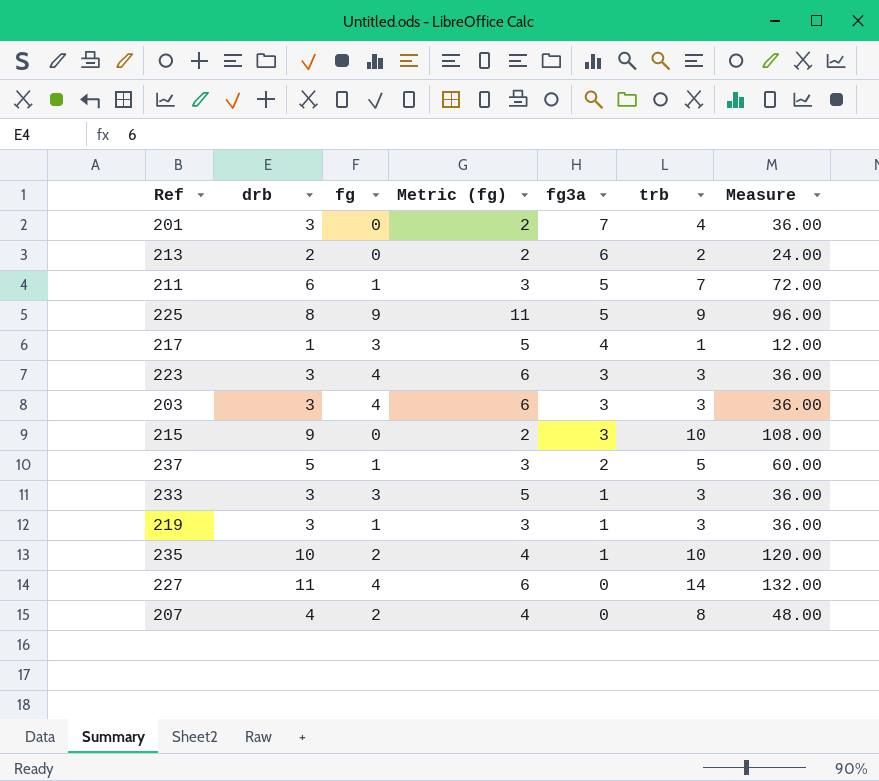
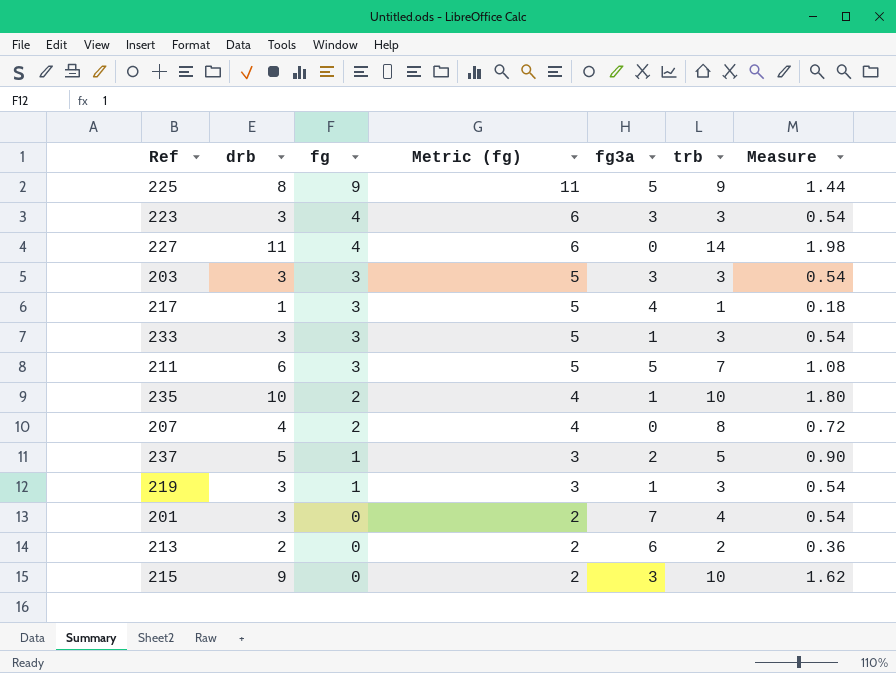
row order: fg3a descending -> fg descending
column Measure | formula: [drb] * 12 -> [drb] * 0.18
203 | fg: 4 -> 3
203 | Metric (fg): 6 -> 5
211 | fg: 1 -> 3
211 | Metric (fg): 3 -> 5

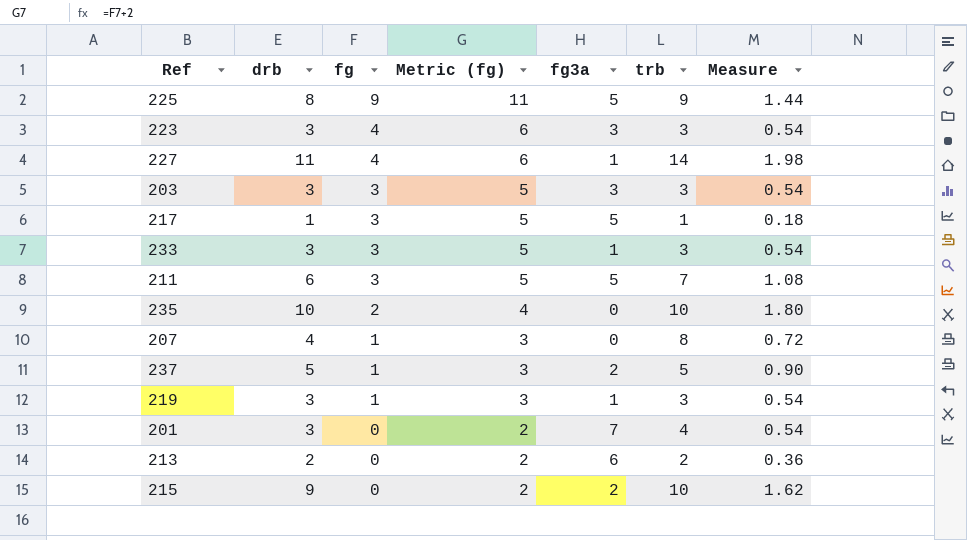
227 | fg3a: 0 -> 1
217 | fg3a: 4 -> 5
235 | fg3a: 1 -> 0
207 | fg: 2 -> 1
207 | Metric (fg): 4 -> 3
215 | fg3a: 3 -> 2

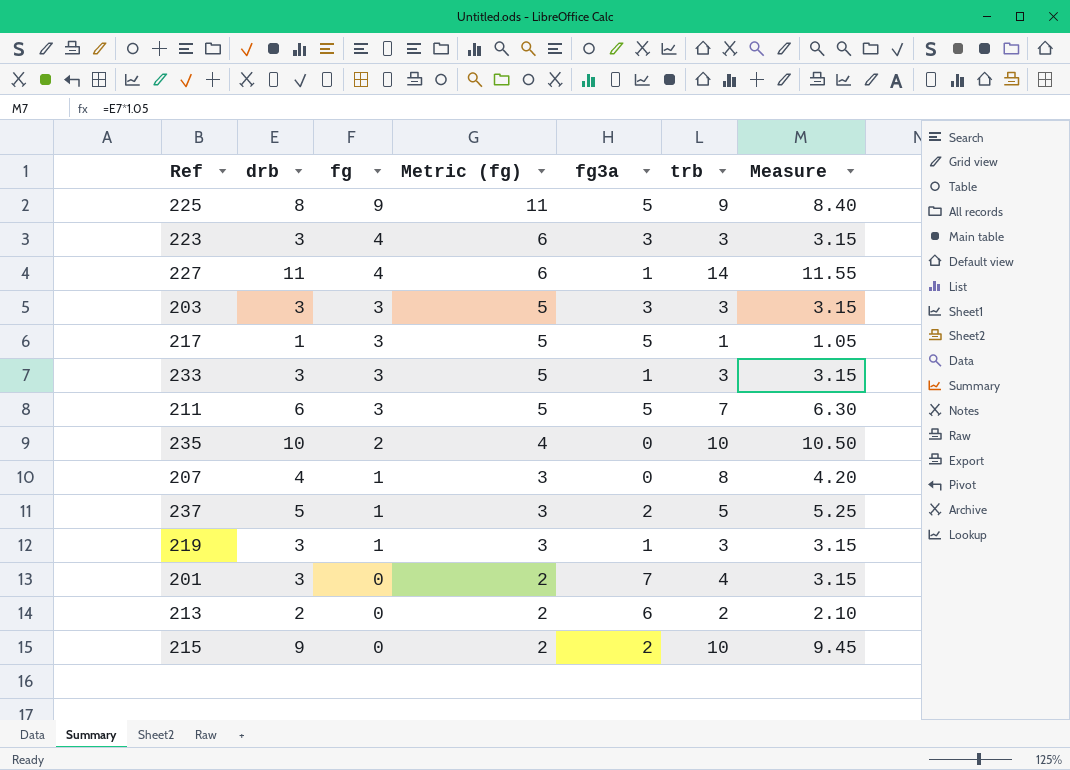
column Measure | formula: [drb] * 0.18 -> [drb] * 1.05

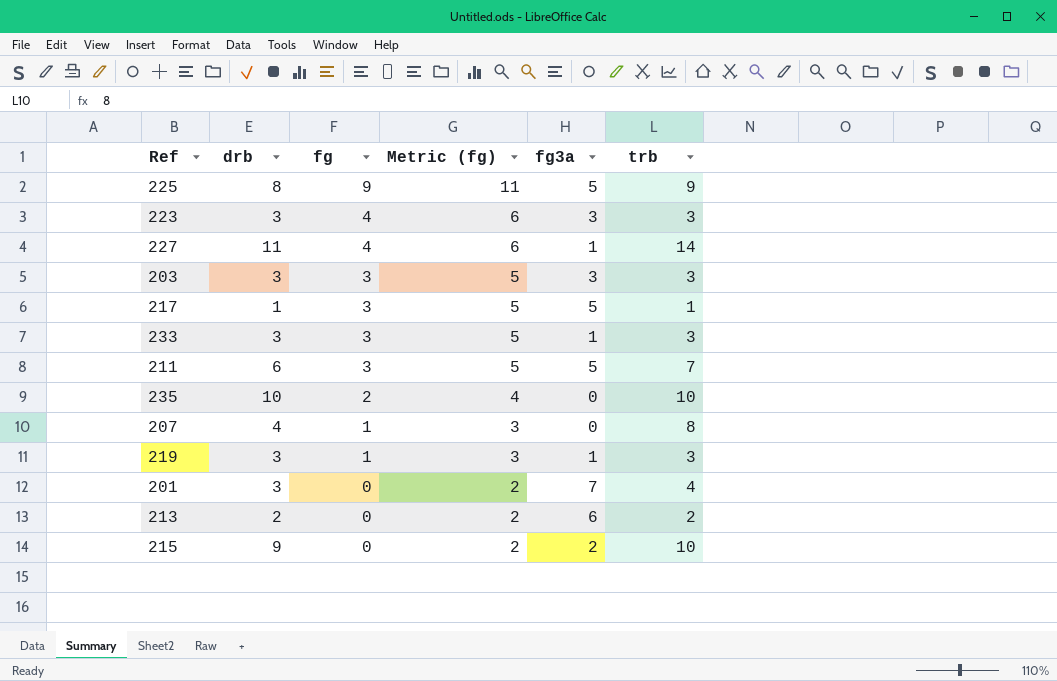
column Measure | formula: [drb] * 1.05 -> none
row 237: 5 | 1 | 3 | 2 | 5 | 5.25 -> none

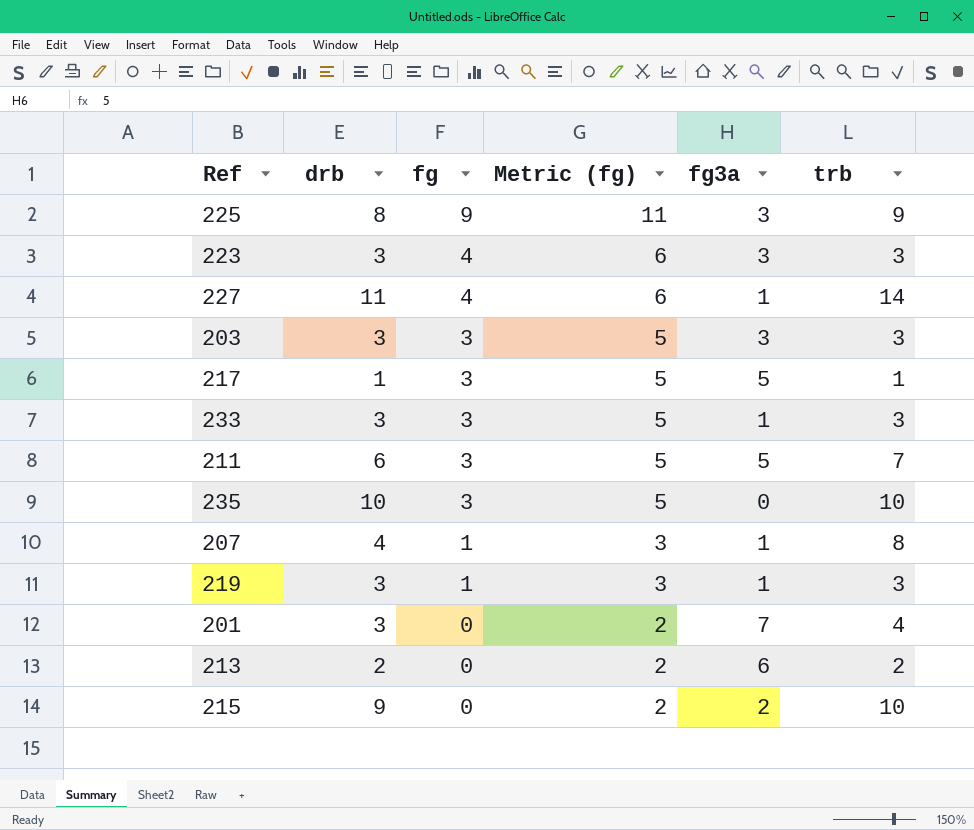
225 | fg3a: 5 -> 3
235 | fg: 2 -> 3
235 | Metric (fg): 4 -> 5
207 | fg3a: 0 -> 1

